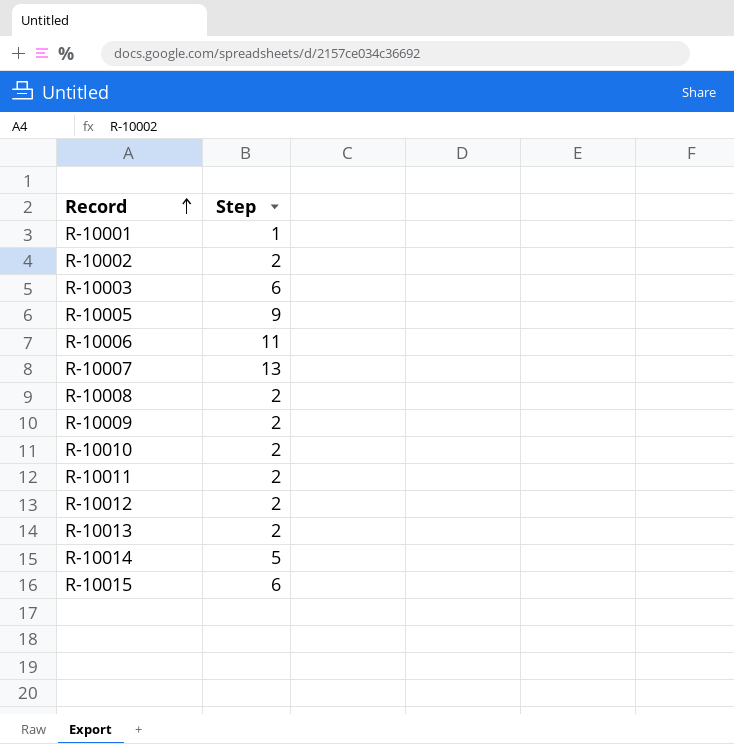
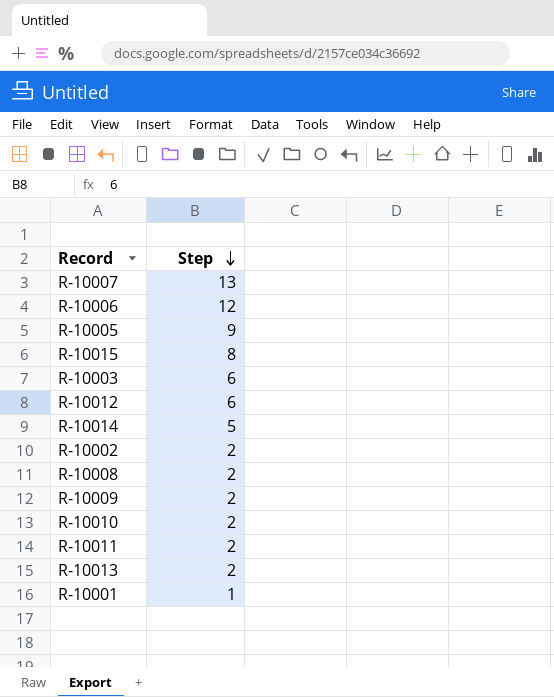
row order: Record ascending -> Step descending
R-10006 | Step: 11 -> 12
R-10015 | Step: 6 -> 8
R-10012 | Step: 2 -> 6

